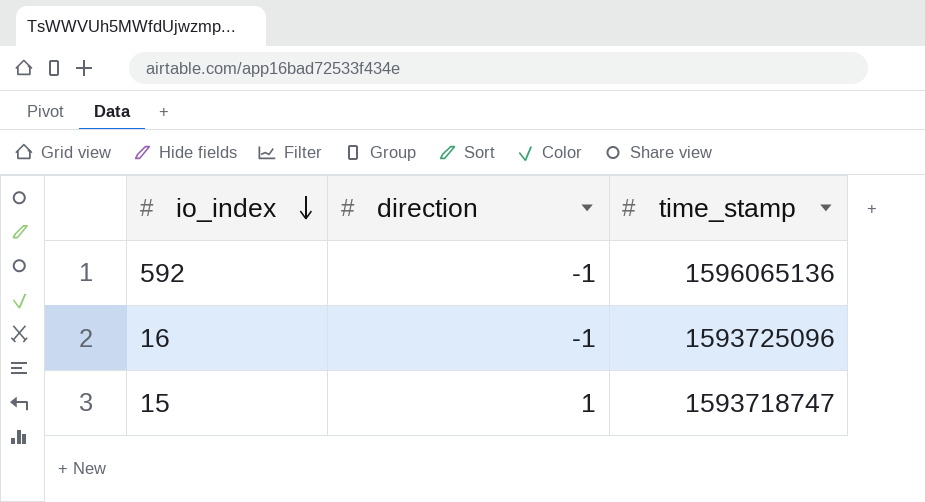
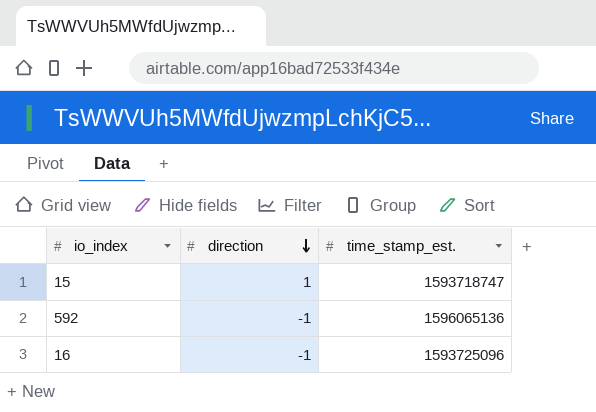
row order: io_index descending -> direction descending
column name: time_stamp -> time_stamp_est.

